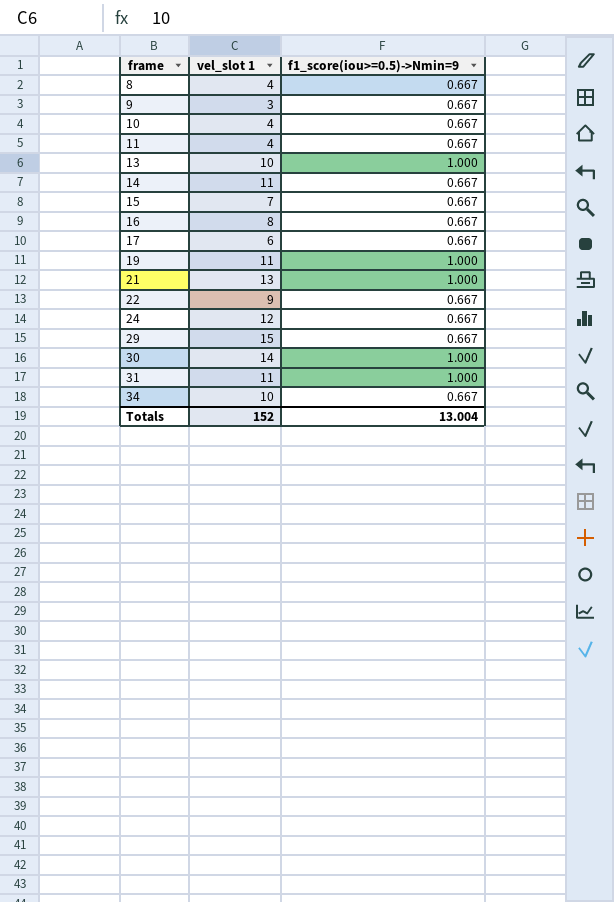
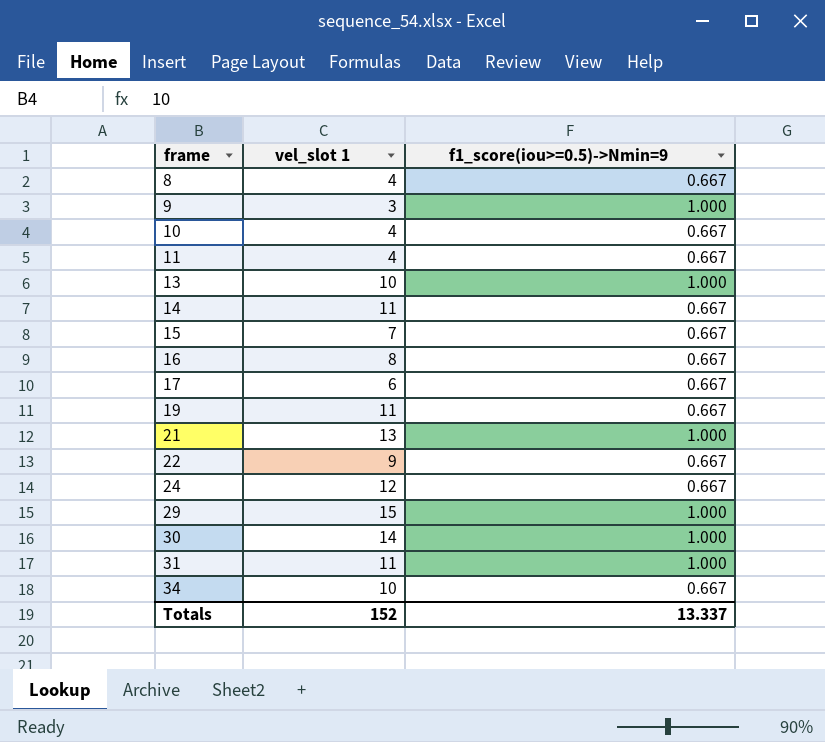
9 | f1_score(iou>=0.5)->Nmin=9: 0.667 -> 1.000
19 | f1_score(iou>=0.5)->Nmin=9: 1.000 -> 0.667
29 | f1_score(iou>=0.5)->Nmin=9: 0.667 -> 1.000
Totals | f1_score(iou>=0.5)->Nmin=9: 13.004 -> 13.337

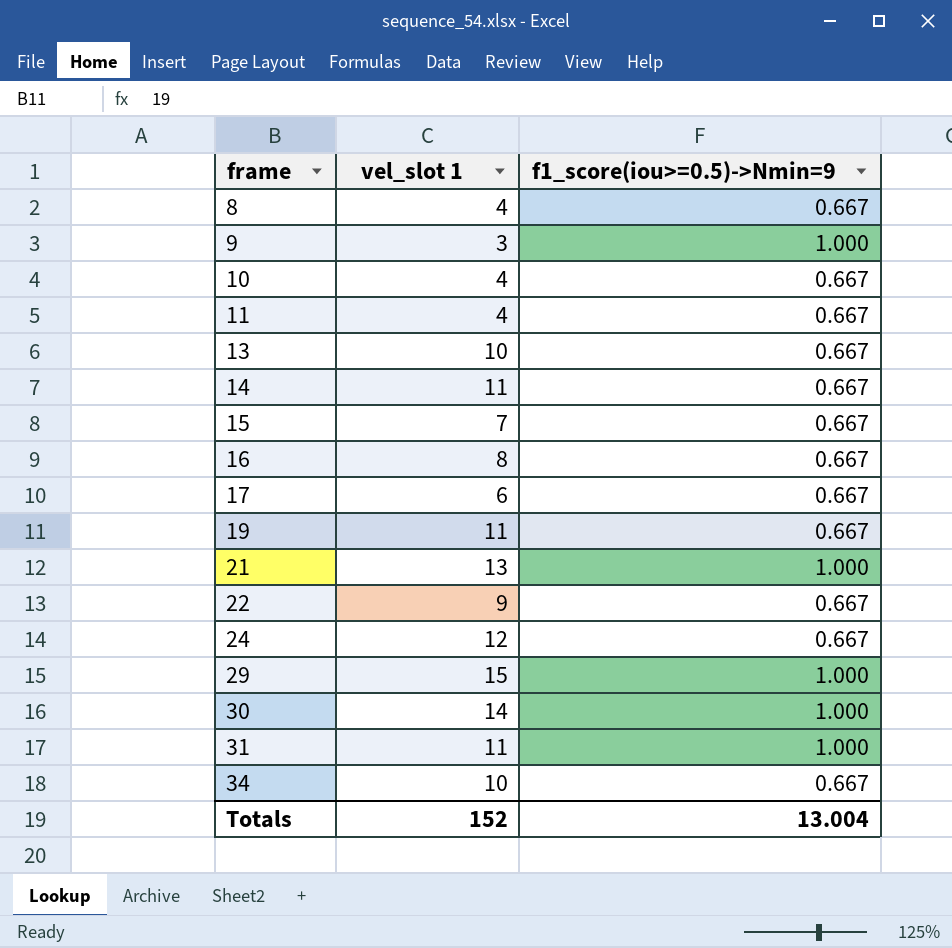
13 | f1_score(iou>=0.5)->Nmin=9: 1.000 -> 0.667
Totals | f1_score(iou>=0.5)->Nmin=9: 13.337 -> 13.004

